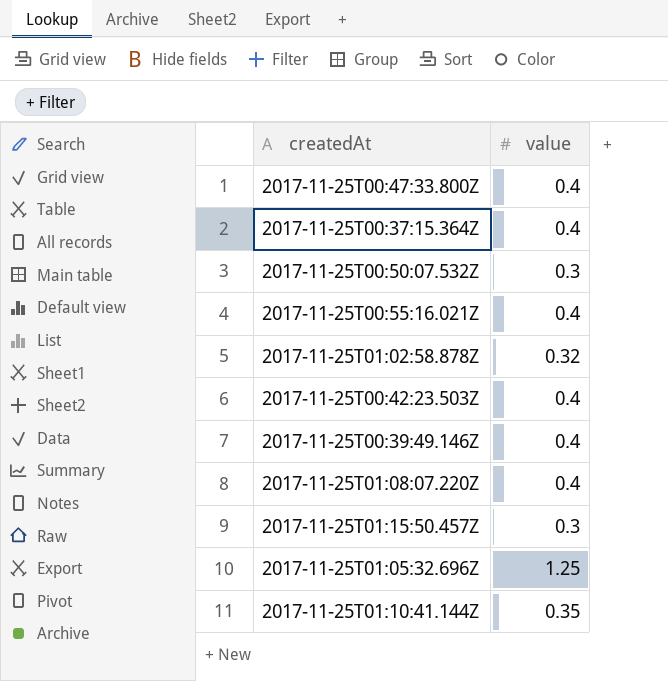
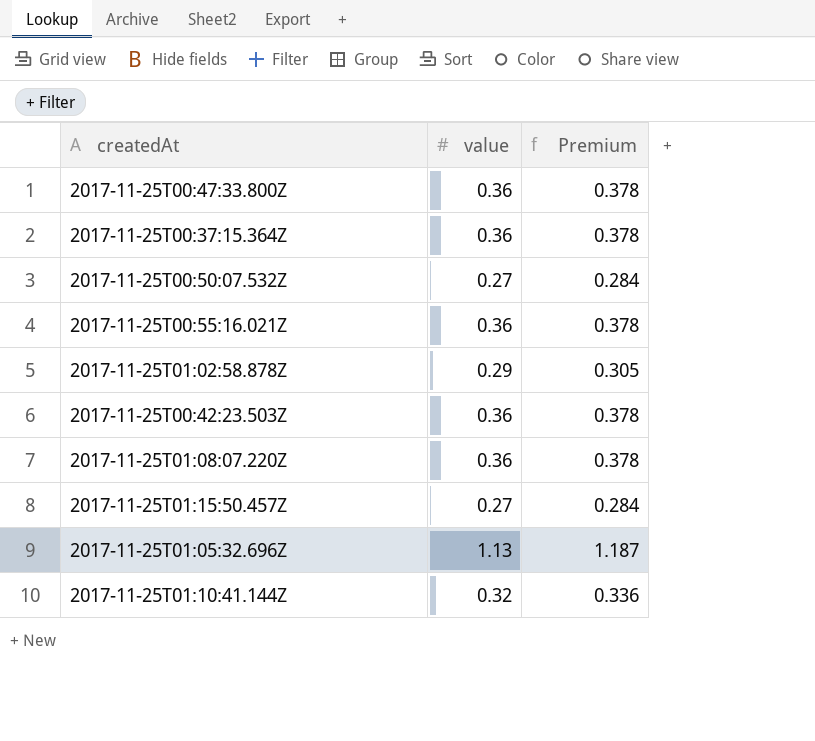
column Premium | formula: none -> [value] * 1.05
row 2017-11-25T00:39:49.146Z: 0.4 -> none
2017-11-25T00:47:33.800Z | value: 0.4 -> 0.36
2017-11-25T00:37:15.364Z | value: 0.4 -> 0.36
2017-11-25T00:50:07.532Z | value: 0.3 -> 0.27
2017-11-25T00:55:16.021Z | value: 0.4 -> 0.36
2017-11-25T01:02:58.878Z | value: 0.32 -> 0.29
2017-11-25T00:42:23.503Z | value: 0.4 -> 0.36
2017-11-25T01:08:07.220Z | value: 0.4 -> 0.36
2017-11-25T01:15:50.457Z | value: 0.3 -> 0.27
2017-11-25T01:05:32.696Z | value: 1.25 -> 1.13
2017-11-25T01:10:41.144Z | value: 0.35 -> 0.32

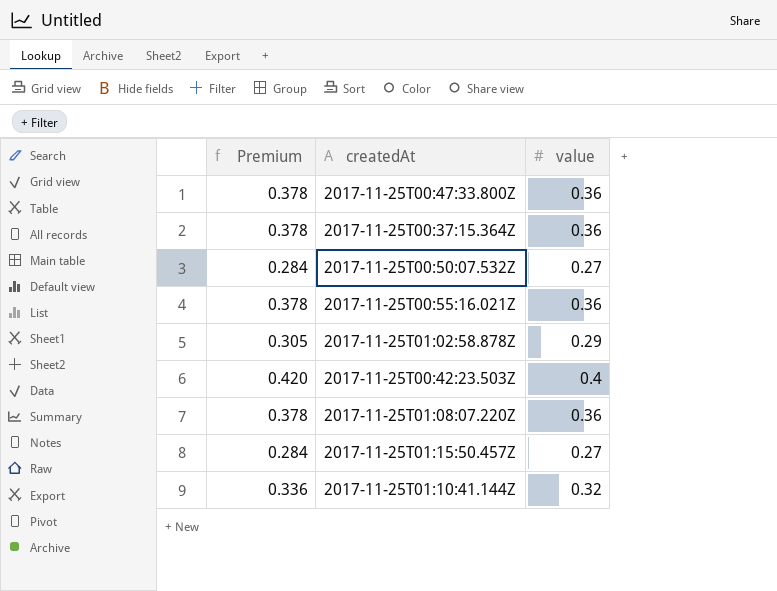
column Premium | position: 3 -> 1
row 2017-11-25T01:05:32.696Z: 1.13 | 1.187 -> none
2017-11-25T00:42:23.503Z | Premium: 0.378 -> 0.420
2017-11-25T00:42:23.503Z | value: 0.36 -> 0.4

